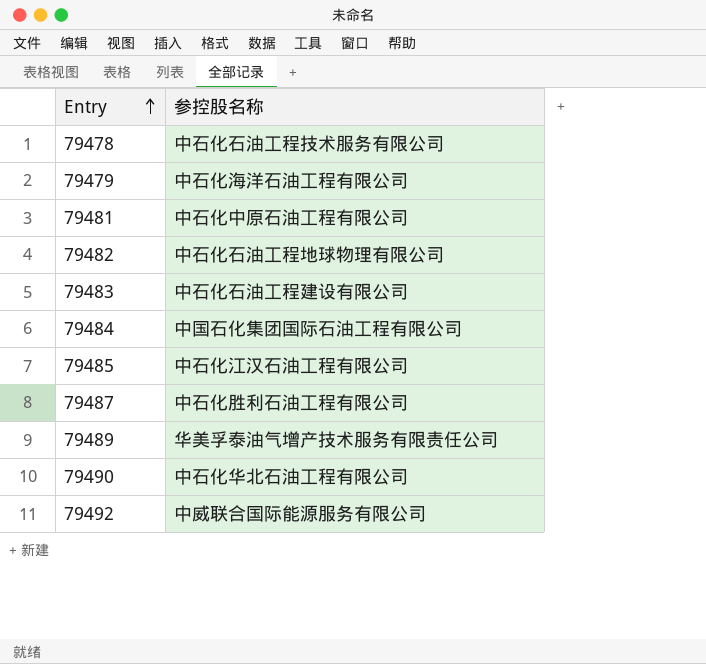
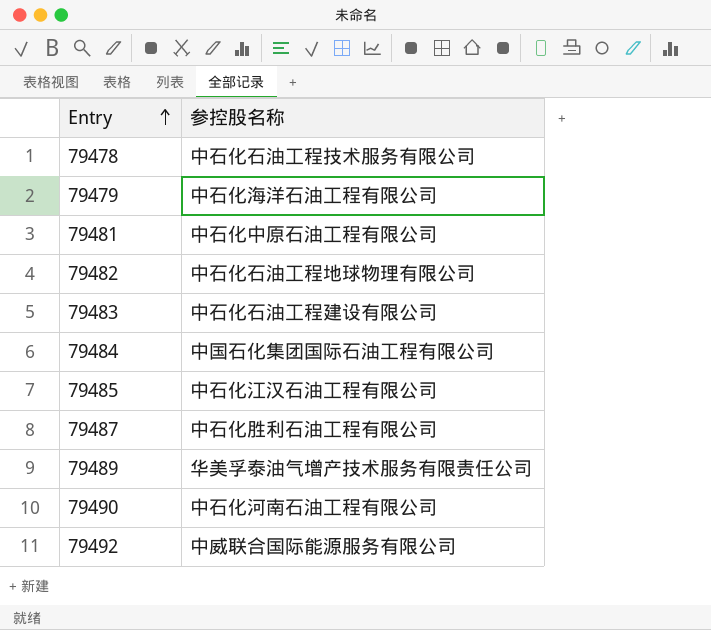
79490 | 参控股名称: 中石化华北石油工程有限公司 -> 中石化河南石油工程有限公司

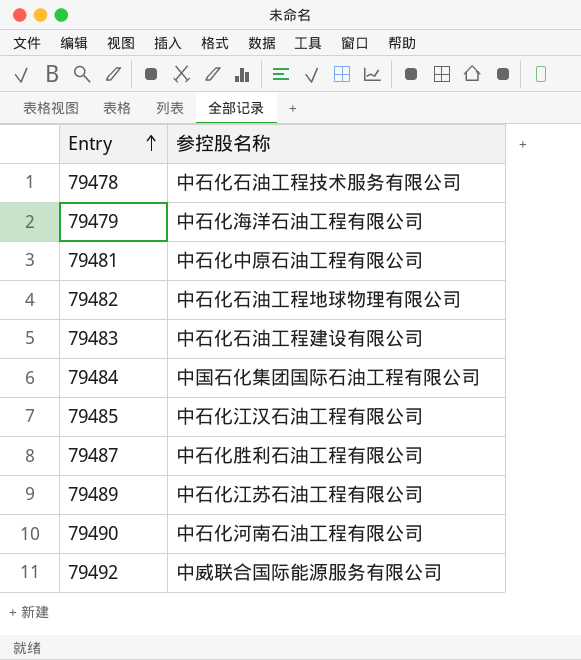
79489 | 参控股名称: 华美孚泰油气增产技术服务有限责任公司 -> 中石化江苏石油工程有限公司

